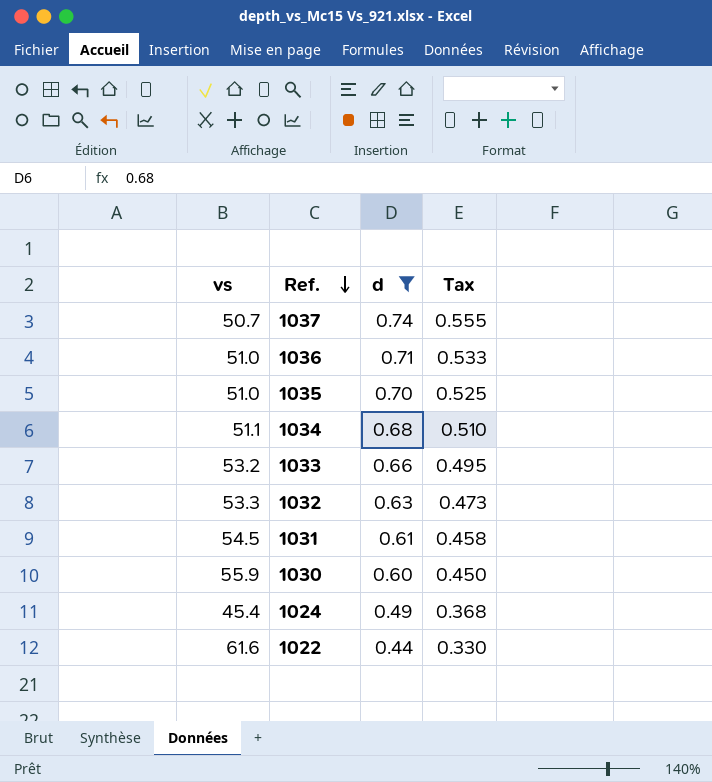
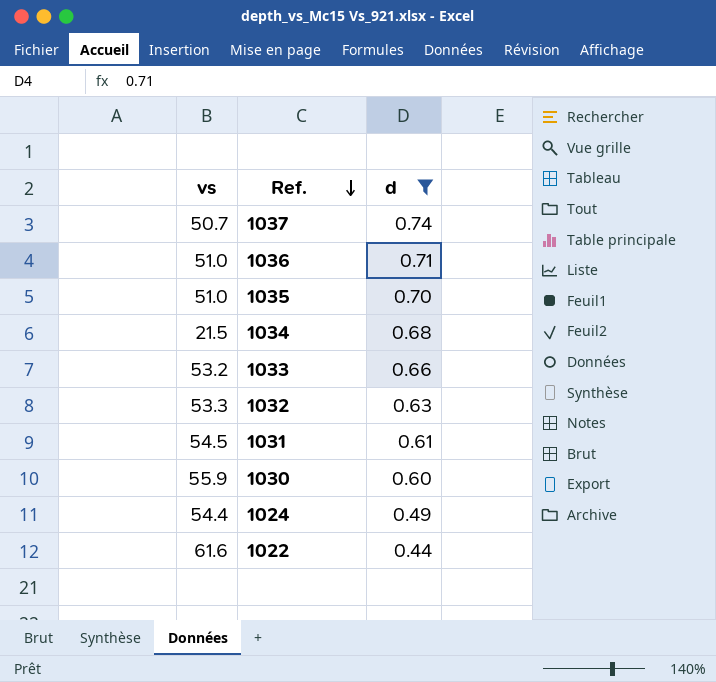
column Tax | formula: [d] * 0.75 -> none
1034 | vs: 51.1 -> 21.5
1024 | vs: 45.4 -> 54.4

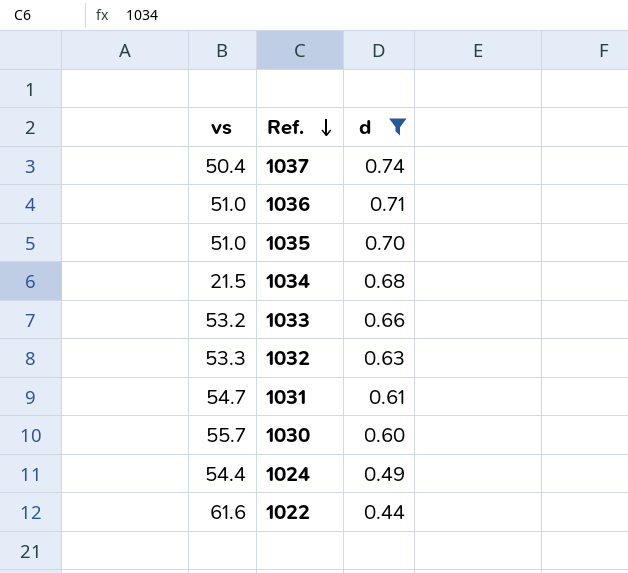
1037 | vs: 50.7 -> 50.4
1031 | vs: 54.5 -> 54.7
1030 | vs: 55.9 -> 55.7

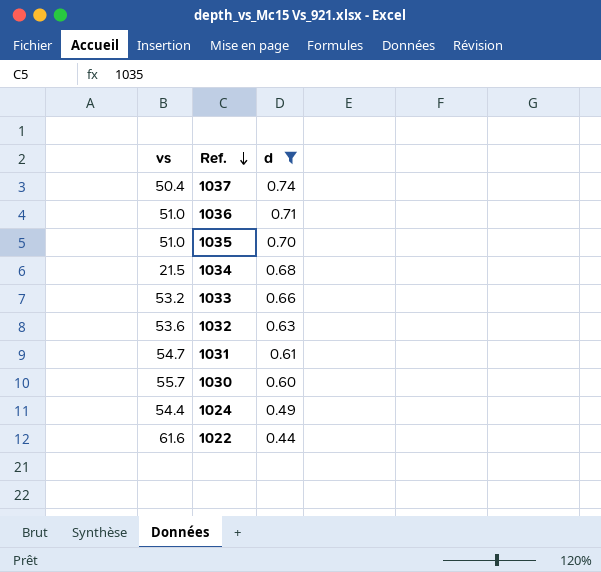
1032 | vs: 53.3 -> 53.6

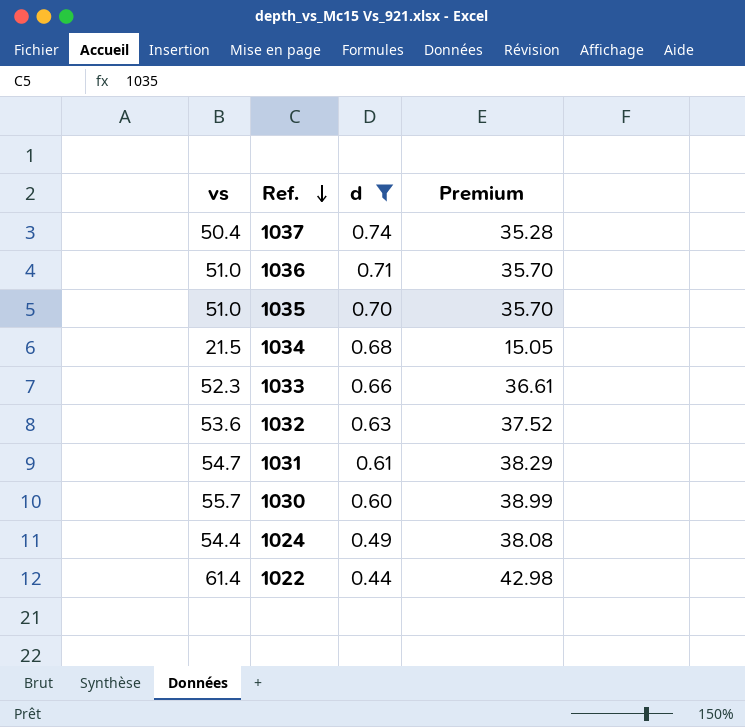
column Premium | formula: none -> [vs] * 0.7
1033 | vs: 53.2 -> 52.3
1022 | vs: 61.6 -> 61.4

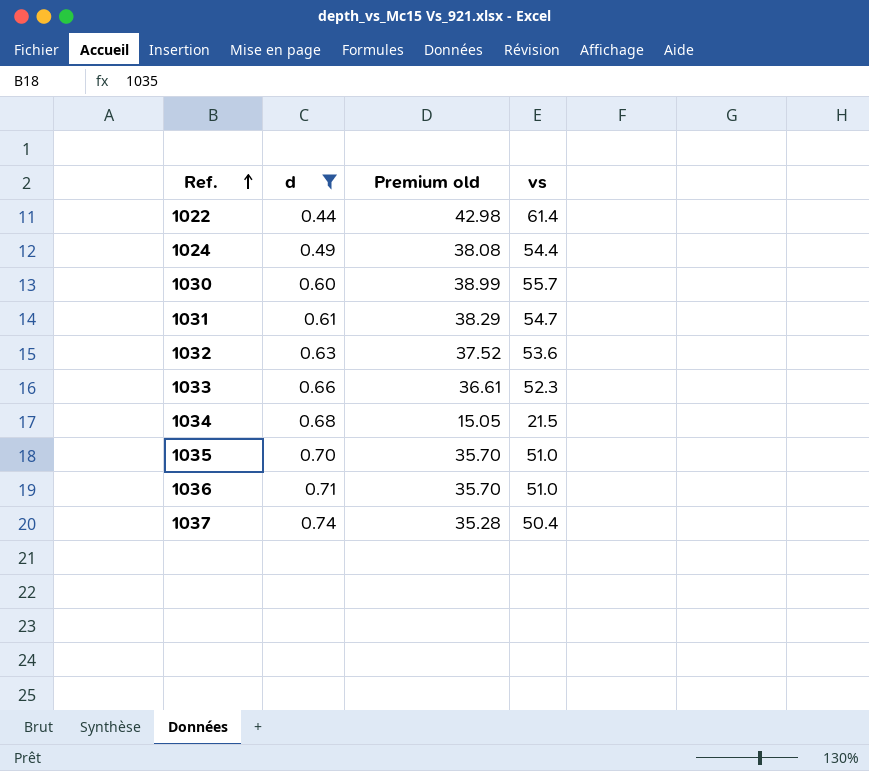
row order: Ref. descending -> Ref. ascending
column name: Premium -> Premium old
column vs | position: 1 -> 4

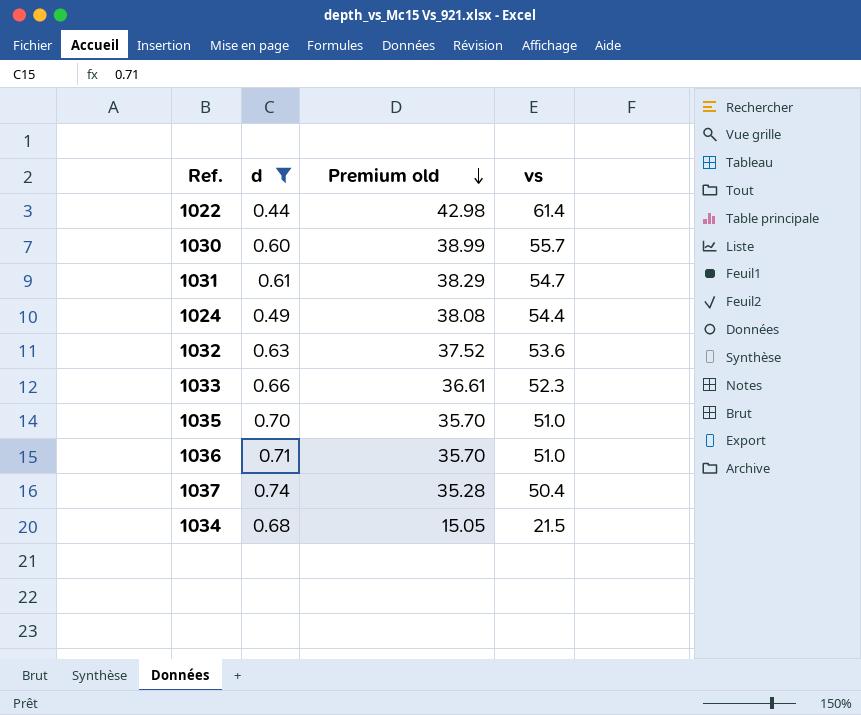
row order: Ref. ascending -> Premium old descending

